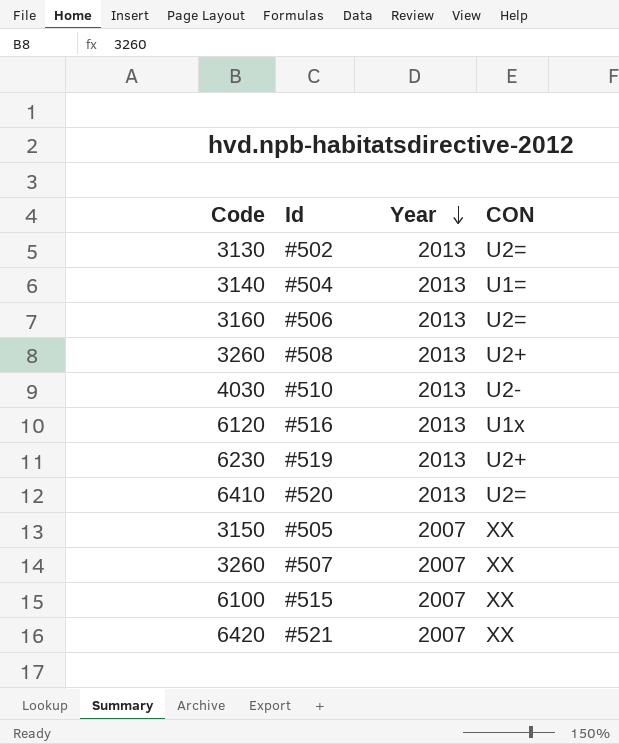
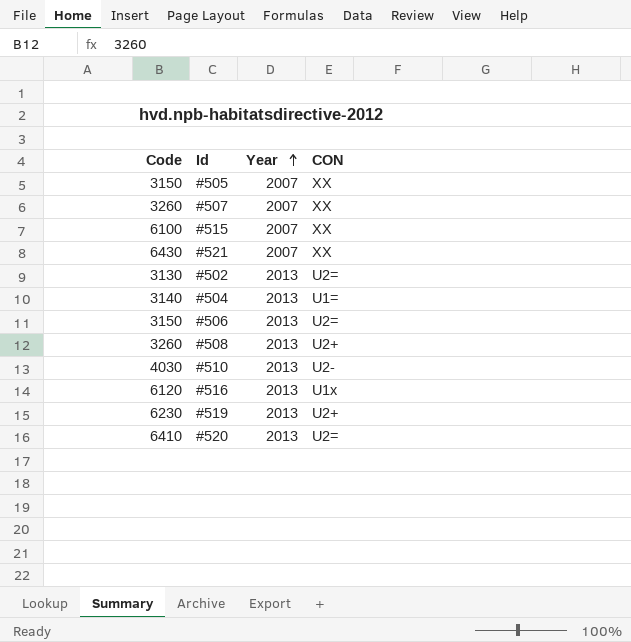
row order: Year descending -> Year ascending
#521 | Code: 6420 -> 6430
#506 | Code: 3160 -> 3150

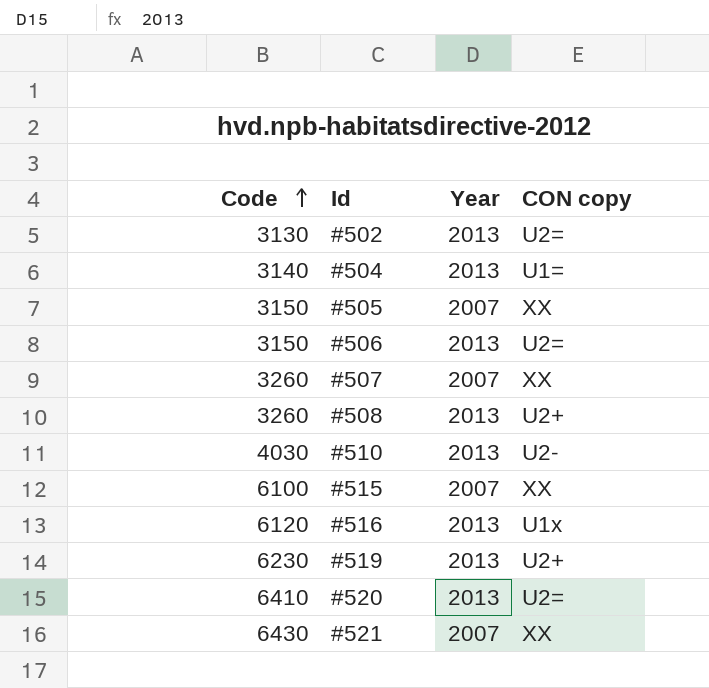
row order: Year ascending -> Code ascending
column name: CON -> CON copy

